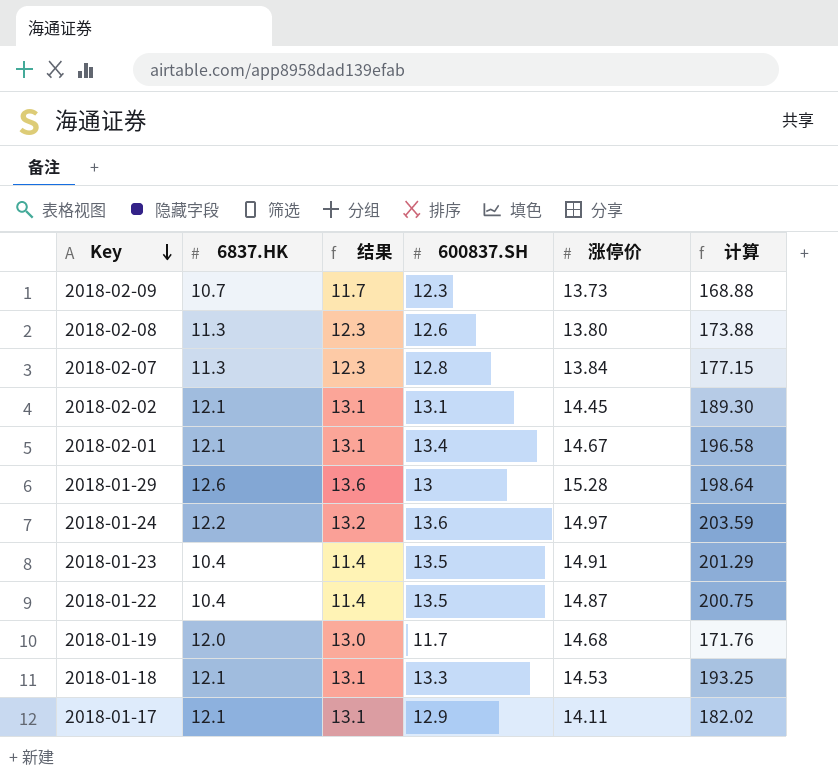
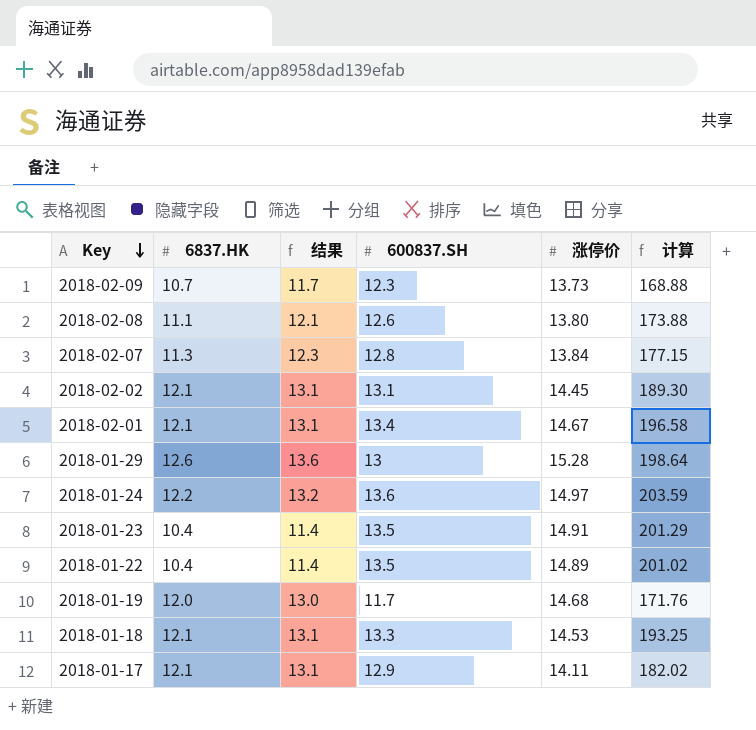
2018-02-08 | 6837.HK: 11.3 -> 11.1
2018-02-08 | 结果: 12.3 -> 12.1
2018-01-22 | 涨停价: 14.87 -> 14.89
2018-01-22 | 计算: 200.75 -> 201.02

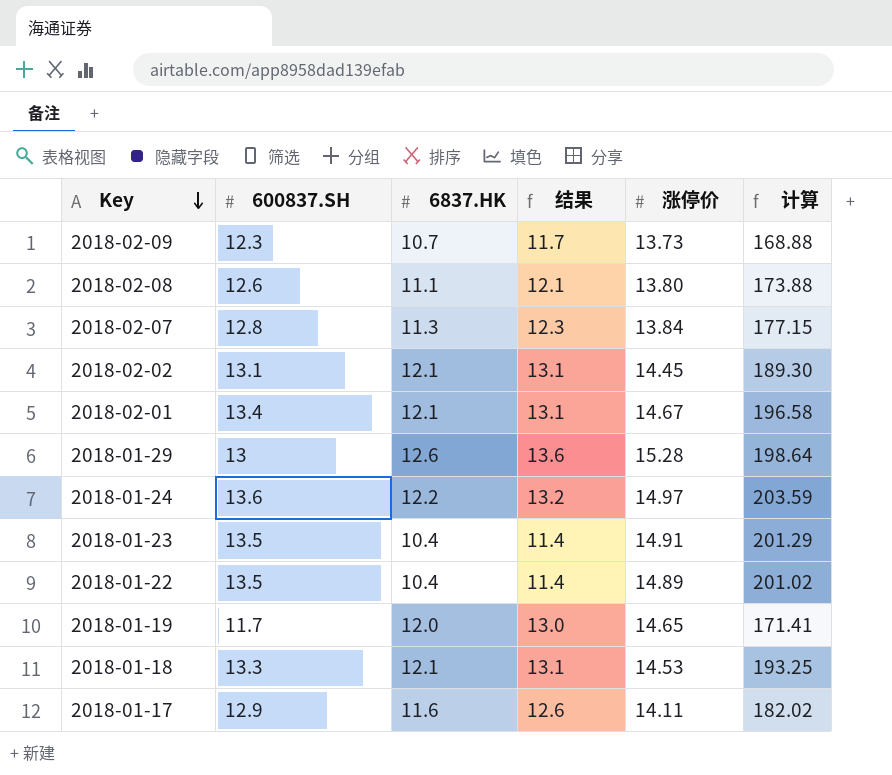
column 600837.SH | position: 4 -> 2
2018-01-19 | 涨停价: 14.68 -> 14.65
2018-01-19 | 计算: 171.76 -> 171.41
2018-01-17 | 6837.HK: 12.1 -> 11.6
2018-01-17 | 结果: 13.1 -> 12.6

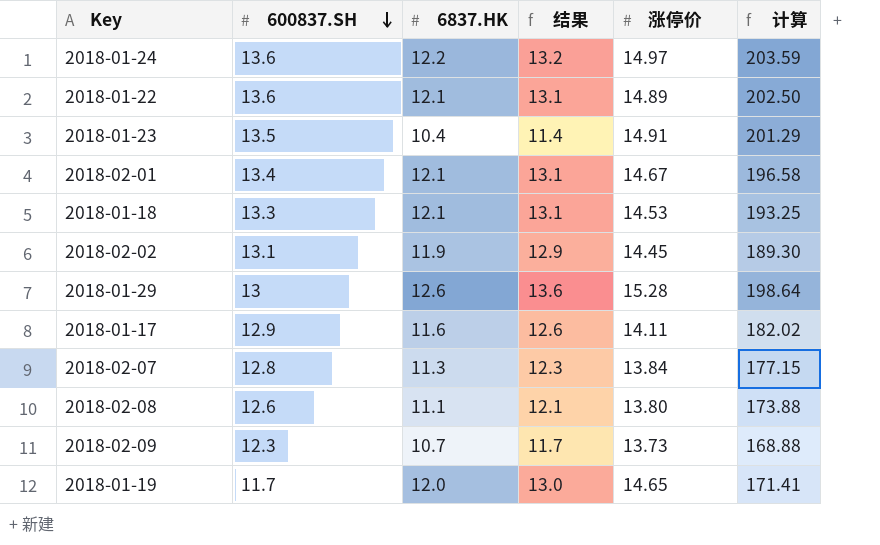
row order: Key descending -> 600837.SH descending
2018-01-22 | 600837.SH: 13.5 -> 13.6
2018-01-22 | 6837.HK: 10.4 -> 12.1
2018-01-22 | 结果: 11.4 -> 13.1
2018-01-22 | 计算: 201.02 -> 202.50
2018-02-02 | 6837.HK: 12.1 -> 11.9
2018-02-02 | 结果: 13.1 -> 12.9

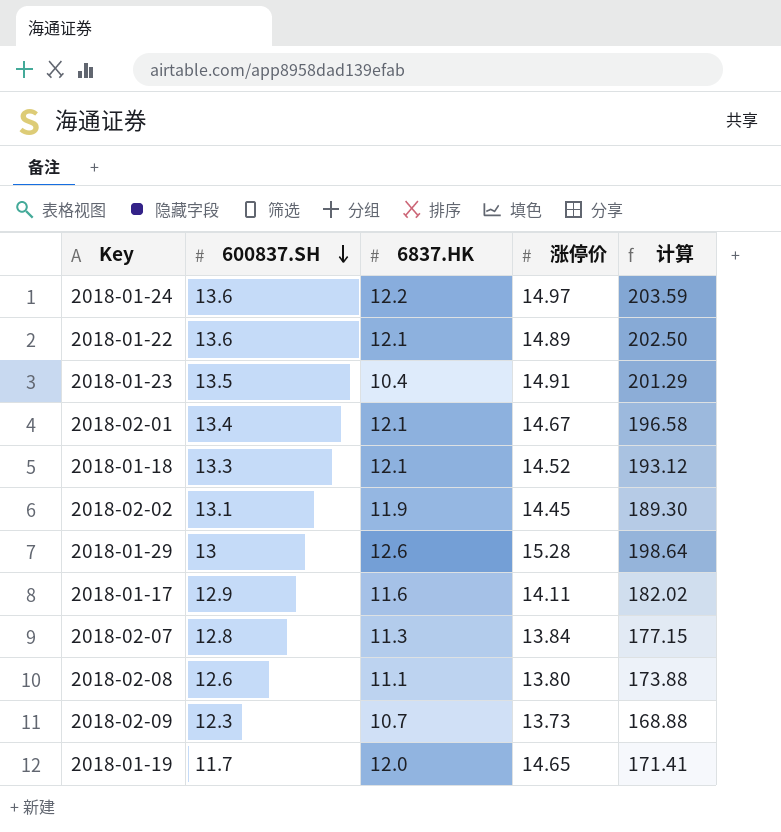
column 结果 | formula: [6837.HK] + 1 -> none
2018-01-18 | 涨停价: 14.53 -> 14.52
2018-01-18 | 计算: 193.25 -> 193.12

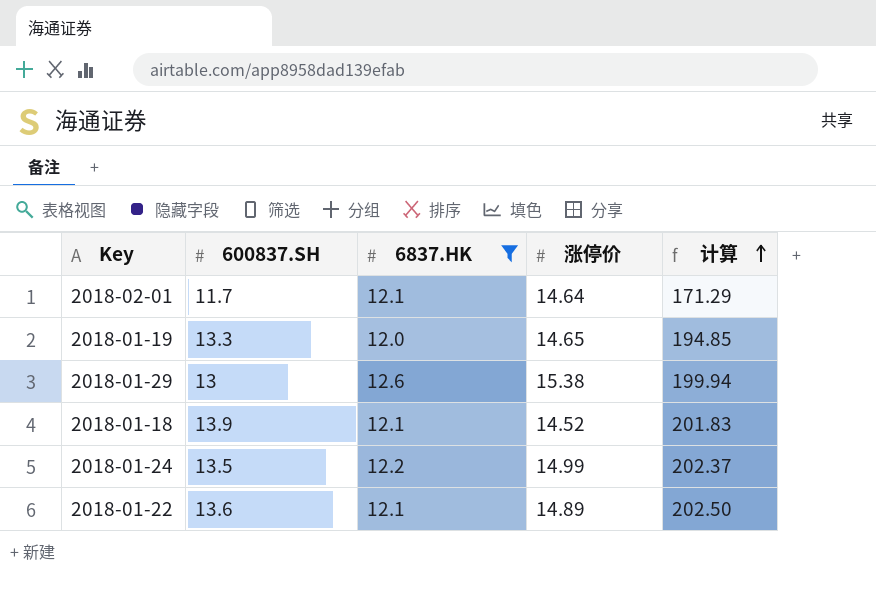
filter: none -> 6837.HK >= 12.0
row order: 600837.SH descending -> 计算 ascending
2018-02-01 | 600837.SH: 13.4 -> 11.7
2018-02-01 | 涨停价: 14.67 -> 14.64
2018-02-01 | 计算: 196.58 -> 171.29
2018-01-19 | 600837.SH: 11.7 -> 13.3
2018-01-19 | 计算: 171.41 -> 194.85
2018-01-29 | 涨停价: 15.28 -> 15.38
2018-01-29 | 计算: 198.64 -> 199.94
2018-01-18 | 600837.SH: 13.3 -> 13.9
2018-01-18 | 计算: 193.12 -> 201.83
2018-01-24 | 600837.SH: 13.6 -> 13.5
2018-01-24 | 涨停价: 14.97 -> 14.99
2018-01-24 | 计算: 203.59 -> 202.37

